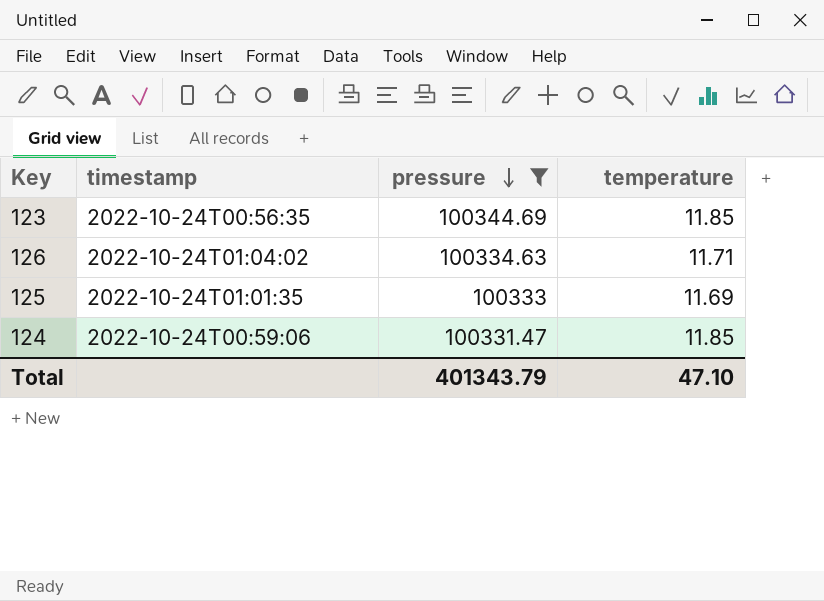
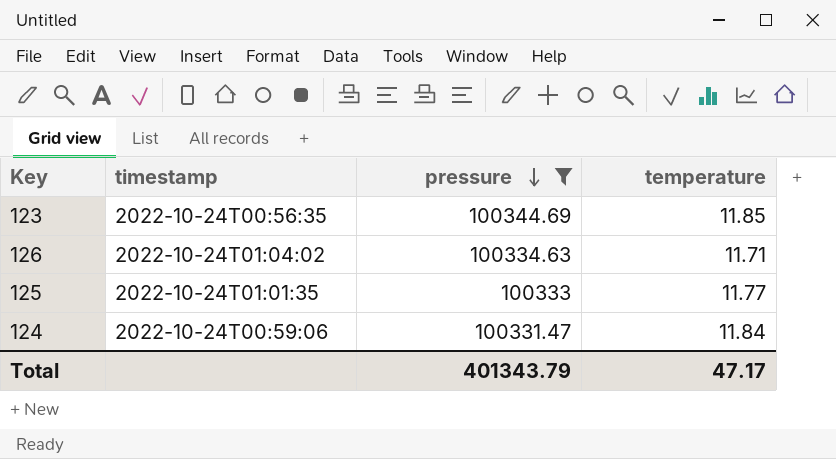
125 | temperature: 11.69 -> 11.77
124 | temperature: 11.85 -> 11.84
Total | temperature: 47.10 -> 47.17

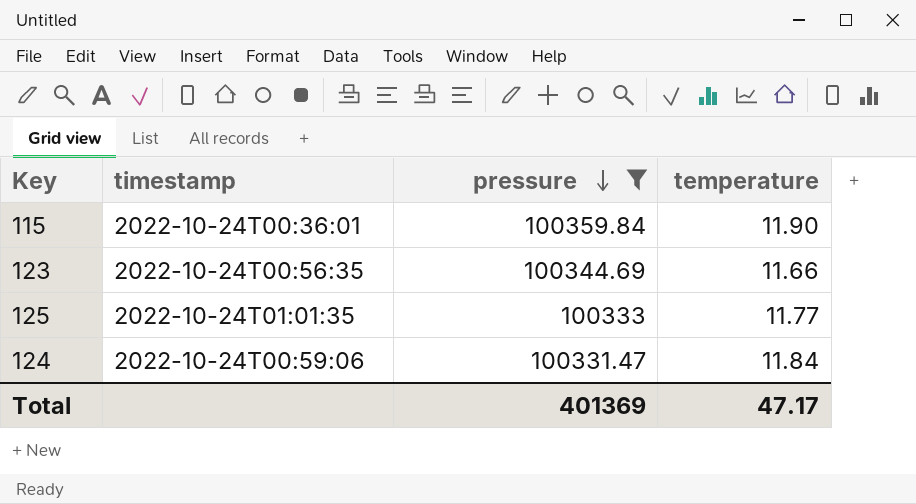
row 126: 2022-10-24T01:04:02 | 100334.63 | 11.71 -> none
row 115: none -> 2022-10-24T00:36:01 | 100359.84 | 11.90
123 | temperature: 11.85 -> 11.66
Total | pressure: 401343.79 -> 401369

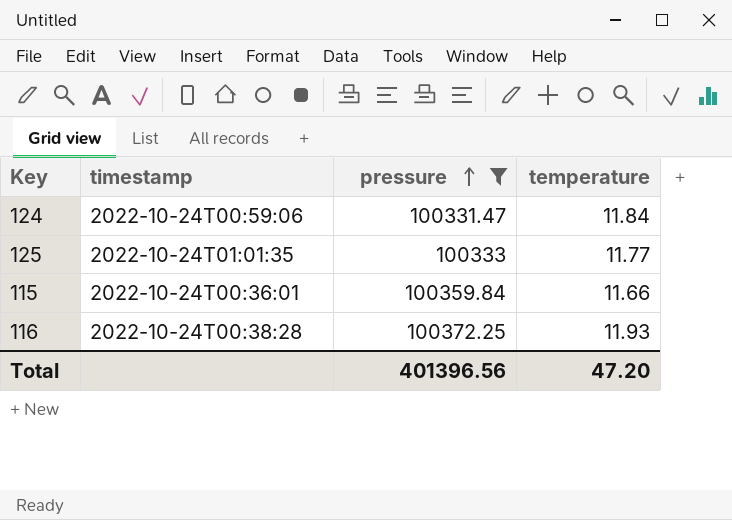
row order: pressure descending -> pressure ascending
row 123: 2022-10-24T00:56:35 | 100344.69 | 11.66 -> none
115 | temperature: 11.90 -> 11.66
row 116: none -> 2022-10-24T00:38:28 | 100372.25 | 11.93
Total | pressure: 401369 -> 401396.56
Total | temperature: 47.17 -> 47.20

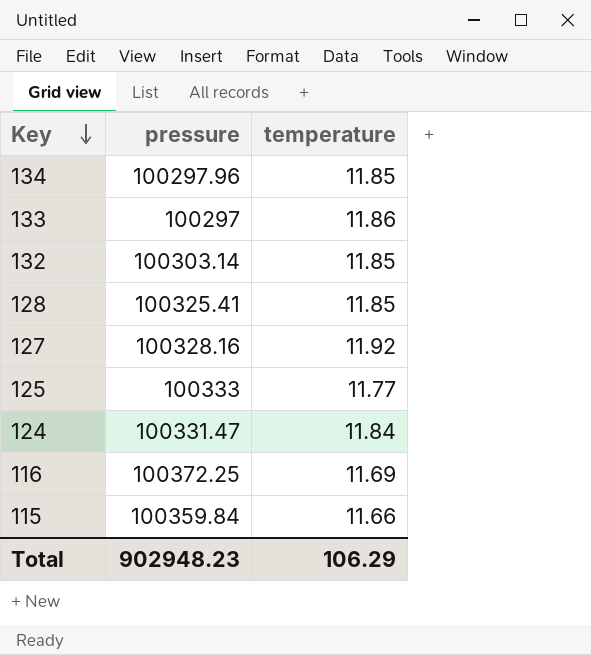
filter: pressure >= 100331.47 -> none
row order: pressure ascending -> Key descending
column timestamp | position: 2 -> none
116 | temperature: 11.93 -> 11.69
Total | pressure: 401396.56 -> 902948.23
Total | temperature: 47.20 -> 106.29

